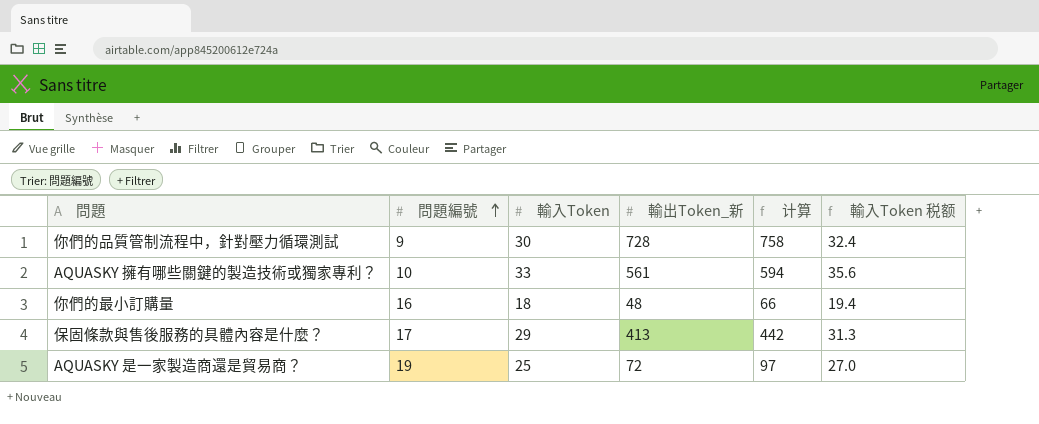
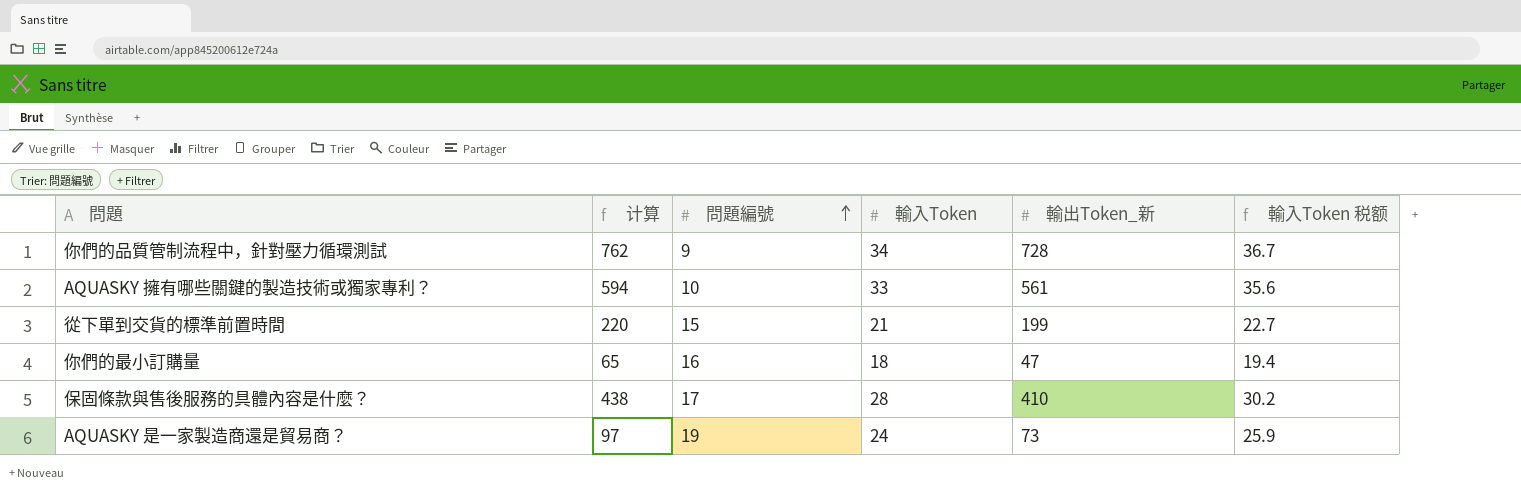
column 计算 | position: 5 -> 2
你們的品質管制流程中，針對壓力循環測試 | 计算: 758 -> 762
你們的品質管制流程中，針對壓力循環測試 | 輸入Token: 30 -> 34
你們的品質管制流程中，針對壓力循環測試 | 輸入Token 税额: 32.4 -> 36.7
row 從下單到交貨的標準前置時間: none -> 220 | 15 | 21 | 199 | 22.7
你們的最小訂購量 | 计算: 66 -> 65
你們的最小訂購量 | 輸出Token_新: 48 -> 47
保固條款與售後服務的具體內容是什麼？ | 计算: 442 -> 438
保固條款與售後服務的具體內容是什麼？ | 輸入Token: 29 -> 28
保固條款與售後服務的具體內容是什麼？ | 輸出Token_新: 413 -> 410
保固條款與售後服務的具體內容是什麼？ | 輸入Token 税额: 31.3 -> 30.2
AQUASKY 是一家製造商還是貿易商？ | 輸入Token: 25 -> 24
AQUASKY 是一家製造商還是貿易商？ | 輸出Token_新: 72 -> 73
AQUASKY 是一家製造商還是貿易商？ | 輸入Token 税额: 27.0 -> 25.9

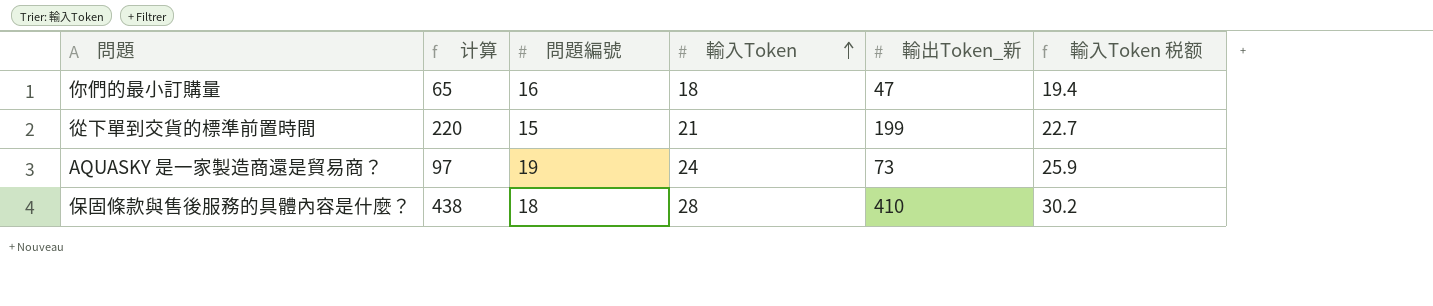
row order: 問題編號 ascending -> 輸入Token ascending
row 你們的品質管制流程中，針對壓力循環測試: 762 | 9 | 34 | 728 | 36.7 -> none
row AQUASKY 擁有哪些關鍵的製造技術或獨家專利？: 594 | 10 | 33 | 561 | 35.6 -> none
保固條款與售後服務的具體內容是什麼？ | 問題編號: 17 -> 18

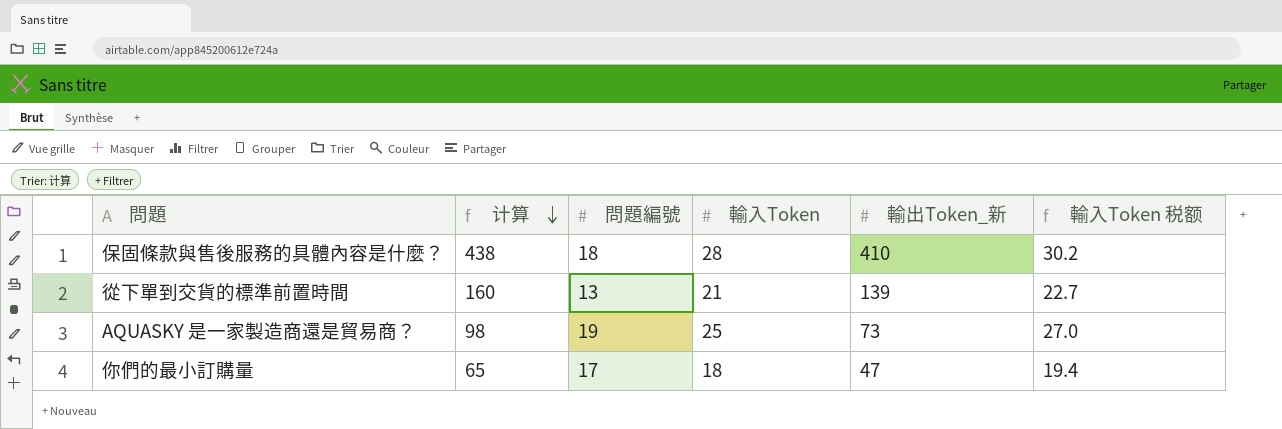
row order: 輸入Token ascending -> 计算 descending
從下單到交貨的標準前置時間 | 计算: 220 -> 160
從下單到交貨的標準前置時間 | 問題編號: 15 -> 13
從下單到交貨的標準前置時間 | 輸出Token_新: 199 -> 139
AQUASKY 是一家製造商還是貿易商？ | 计算: 97 -> 98
AQUASKY 是一家製造商還是貿易商？ | 輸入Token: 24 -> 25
AQUASKY 是一家製造商還是貿易商？ | 輸入Token 税额: 25.9 -> 27.0
你們的最小訂購量 | 問題編號: 16 -> 17

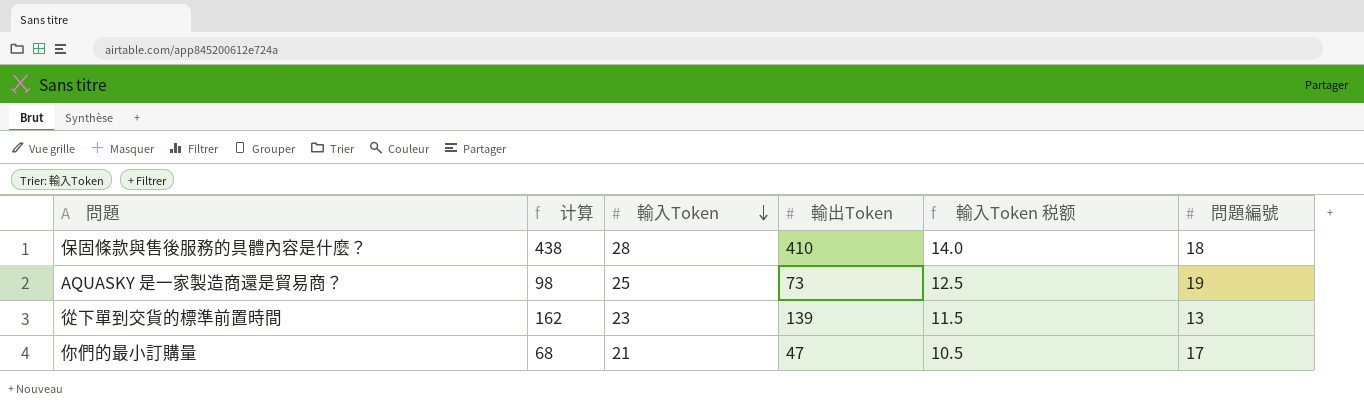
row order: 计算 descending -> 輸入Token descending
column name: 輸出Token_新 -> 輸出Token
column 輸入Token 税额 | formula: [輸入Token] * 1.08 -> [輸入Token] * 0.5
column 問題編號 | position: 3 -> 6
從下單到交貨的標準前置時間 | 计算: 160 -> 162
從下單到交貨的標準前置時間 | 輸入Token: 21 -> 23
你們的最小訂購量 | 计算: 65 -> 68
你們的最小訂購量 | 輸入Token: 18 -> 21

